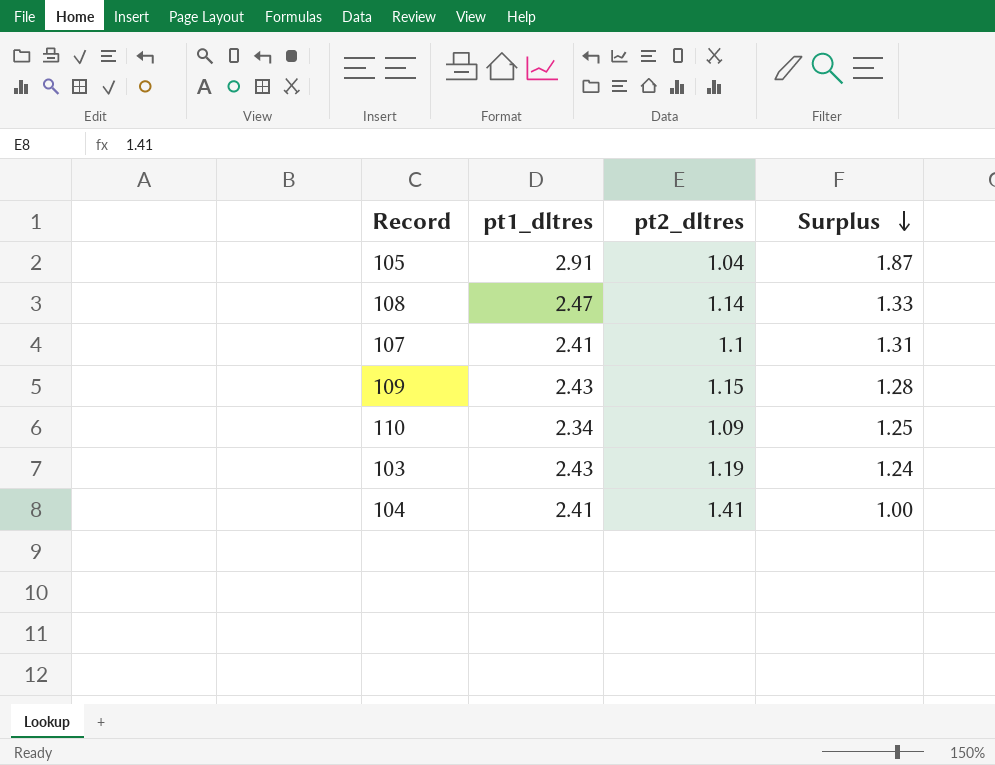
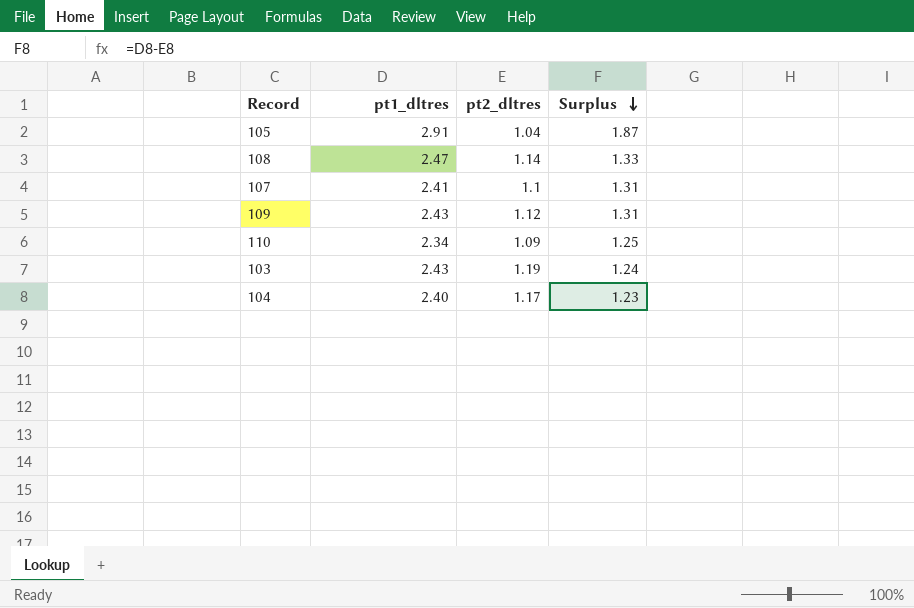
109 | pt2_dltres: 1.15 -> 1.12
109 | Surplus: 1.28 -> 1.31
104 | pt1_dltres: 2.41 -> 2.40
104 | pt2_dltres: 1.41 -> 1.17
104 | Surplus: 1.00 -> 1.23

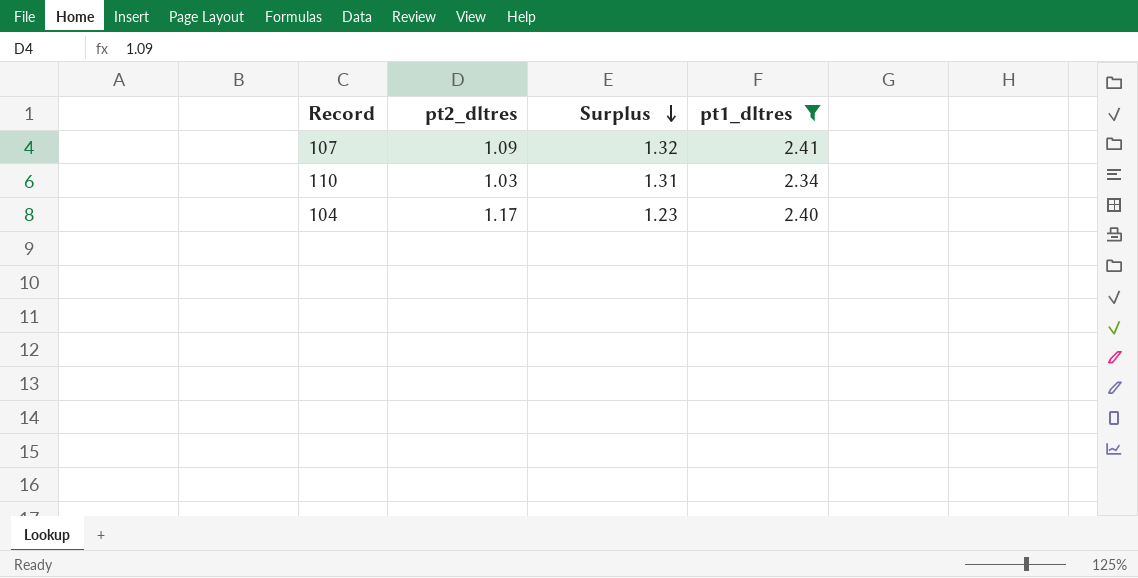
filter: none -> pt1_dltres <= 2.41
column pt1_dltres | position: 2 -> 4
107 | pt2_dltres: 1.1 -> 1.09
107 | Surplus: 1.31 -> 1.32
110 | pt2_dltres: 1.09 -> 1.03
110 | Surplus: 1.25 -> 1.31

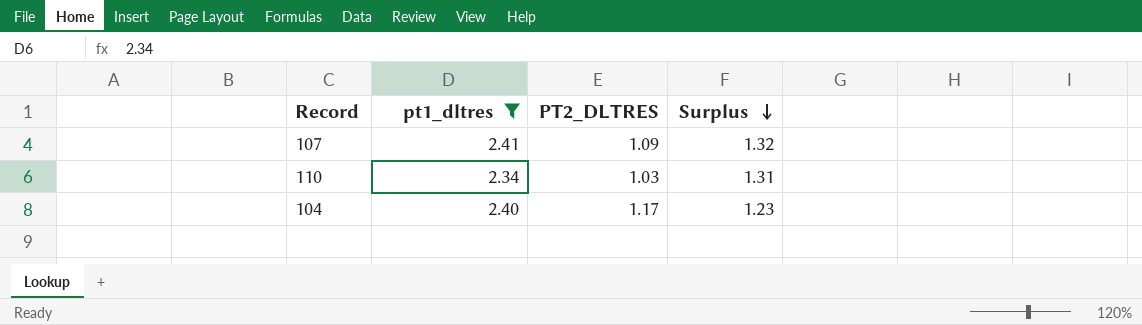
column pt1_dltres | position: 4 -> 2
column name: pt2_dltres -> PT2_DLTRES

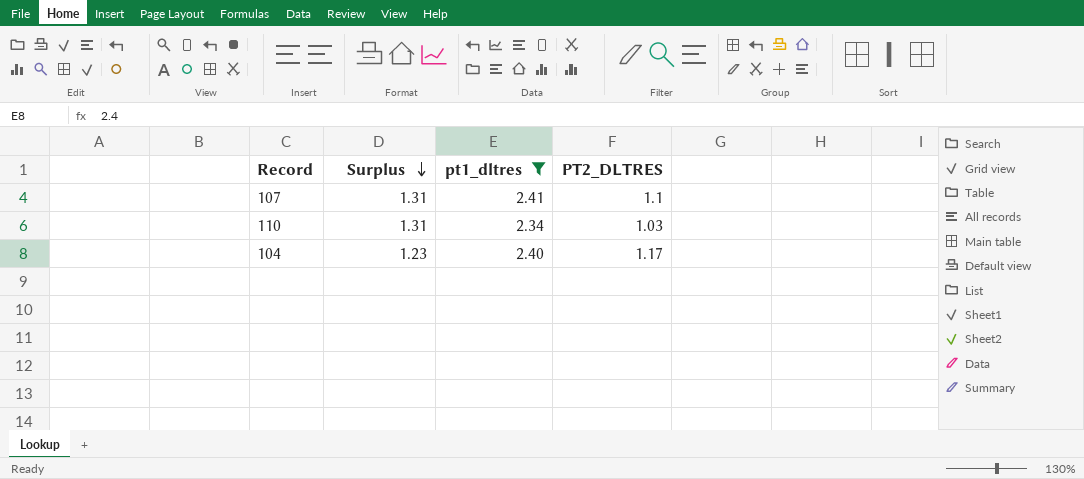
column Surplus | position: 4 -> 2
107 | Surplus: 1.32 -> 1.31
107 | PT2_DLTRES: 1.09 -> 1.1

